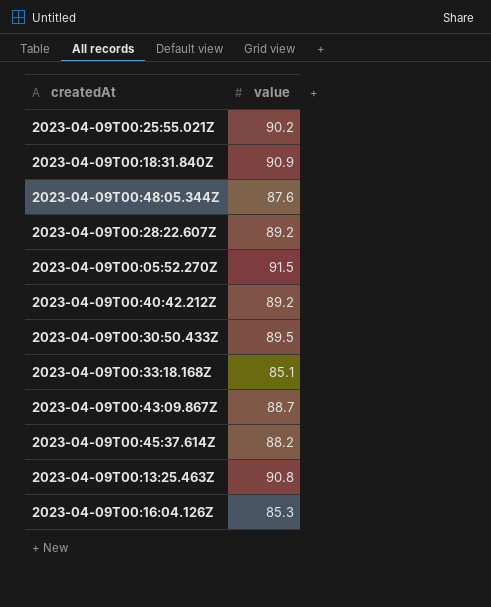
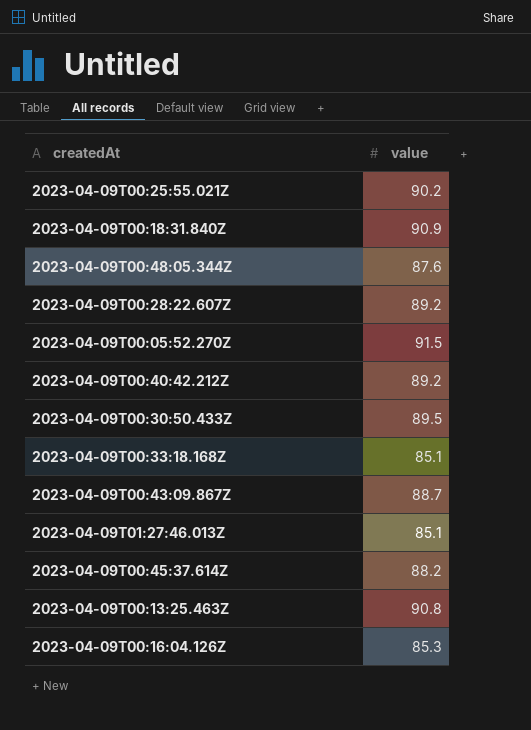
row 2023-04-09T01:27:46.013Z: none -> 85.1

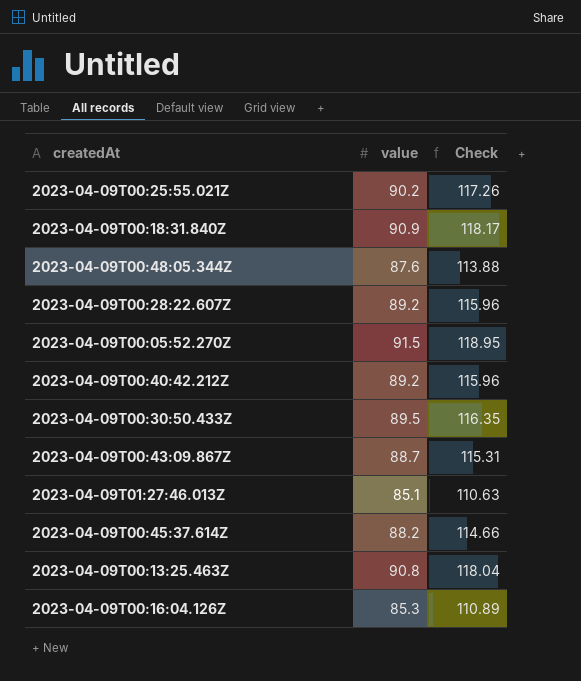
column Check | formula: none -> [value] * 1.3
row 2023-04-09T00:33:18.168Z: 85.1 -> none

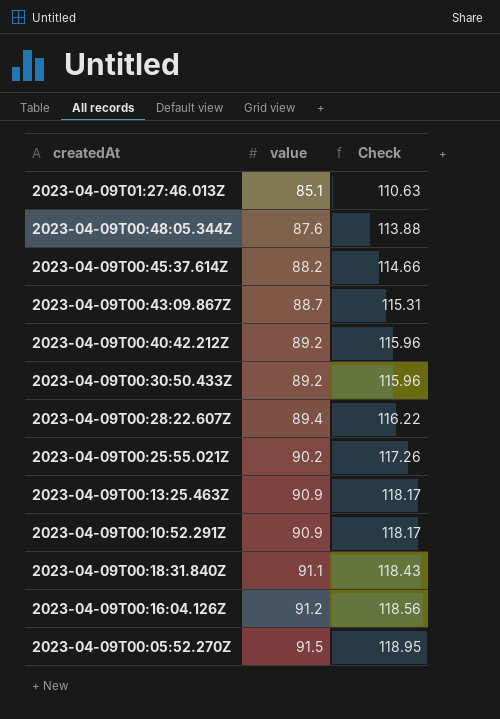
row order: none -> value ascending
2023-04-09T00:30:50.433Z | value: 89.5 -> 89.2
2023-04-09T00:30:50.433Z | Check: 116.35 -> 115.96
2023-04-09T00:28:22.607Z | value: 89.2 -> 89.4
2023-04-09T00:28:22.607Z | Check: 115.96 -> 116.22
2023-04-09T00:13:25.463Z | value: 90.8 -> 90.9
2023-04-09T00:13:25.463Z | Check: 118.04 -> 118.17
row 2023-04-09T00:10:52.291Z: none -> 90.9 | 118.17
2023-04-09T00:18:31.840Z | value: 90.9 -> 91.1
2023-04-09T00:18:31.840Z | Check: 118.17 -> 118.43
2023-04-09T00:16:04.126Z | value: 85.3 -> 91.2
2023-04-09T00:16:04.126Z | Check: 110.89 -> 118.56

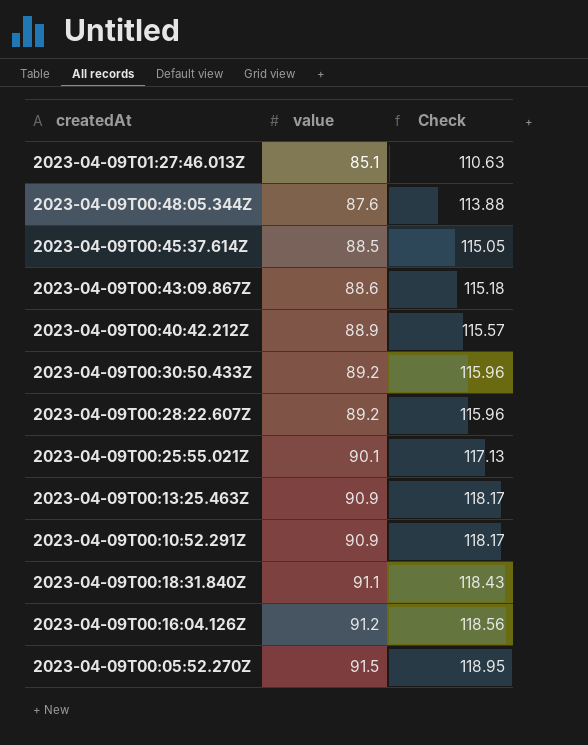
2023-04-09T00:45:37.614Z | value: 88.2 -> 88.5
2023-04-09T00:45:37.614Z | Check: 114.66 -> 115.05
2023-04-09T00:43:09.867Z | value: 88.7 -> 88.6
2023-04-09T00:43:09.867Z | Check: 115.31 -> 115.18
2023-04-09T00:40:42.212Z | value: 89.2 -> 88.9
2023-04-09T00:40:42.212Z | Check: 115.96 -> 115.57
2023-04-09T00:28:22.607Z | value: 89.4 -> 89.2
2023-04-09T00:28:22.607Z | Check: 116.22 -> 115.96
2023-04-09T00:25:55.021Z | value: 90.2 -> 90.1
2023-04-09T00:25:55.021Z | Check: 117.26 -> 117.13

